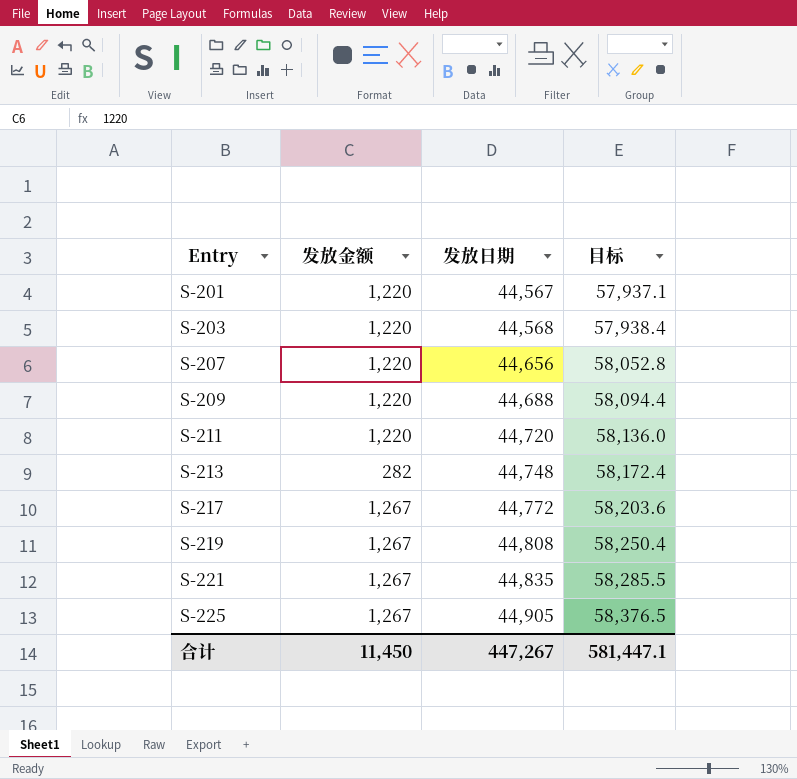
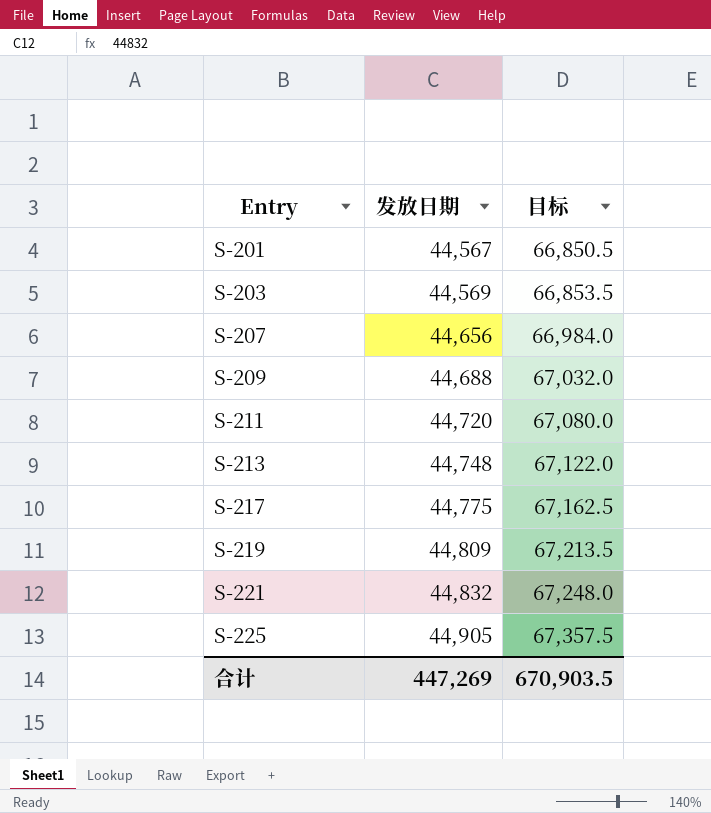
column 发放金额 | position: 2 -> none
column 目标 | formula: [发放日期] * 1.3 -> [发放日期] * 1.5
S-203 | 发放日期: 44,568 -> 44,569
S-217 | 发放日期: 44,772 -> 44,775
S-219 | 发放日期: 44,808 -> 44,809
S-221 | 发放日期: 44,835 -> 44,832
合计 | 发放日期: 447,267 -> 447,269
合计 | 目标: 581,447.1 -> 670,903.5

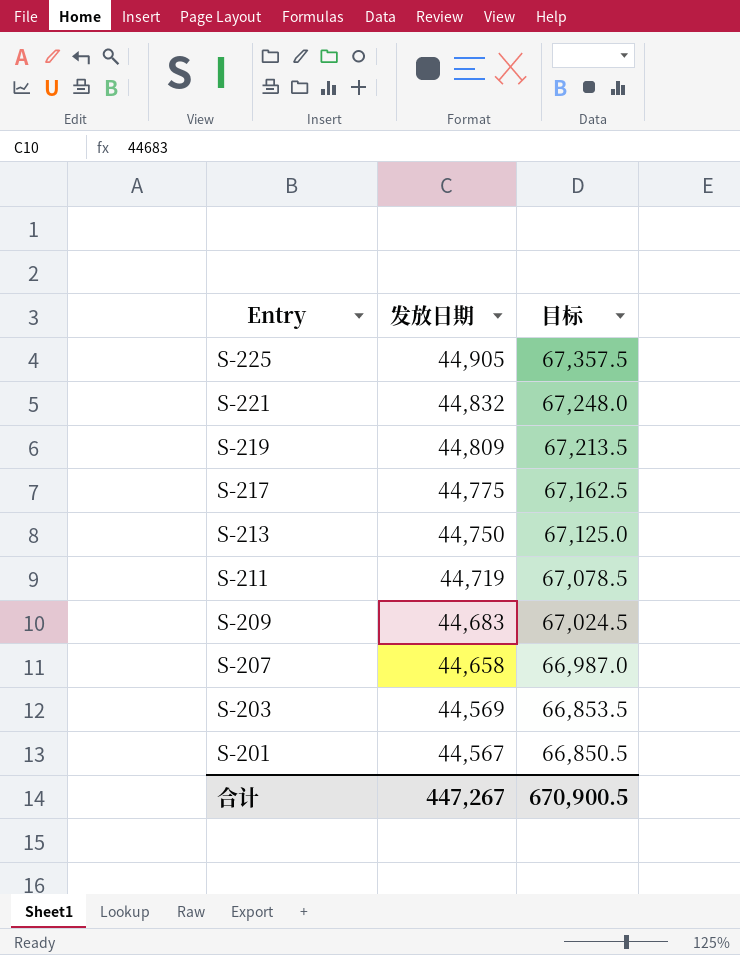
row order: Entry ascending -> Entry descending
S-213 | 发放日期: 44,748 -> 44,750
S-213 | 目标: 67,122.0 -> 67,125.0
S-211 | 发放日期: 44,720 -> 44,719
S-211 | 目标: 67,080.0 -> 67,078.5
S-209 | 发放日期: 44,688 -> 44,683
S-209 | 目标: 67,032.0 -> 67,024.5
S-207 | 发放日期: 44,656 -> 44,658
S-207 | 目标: 66,984.0 -> 66,987.0
合计 | 发放日期: 447,269 -> 447,267
合计 | 目标: 670,903.5 -> 670,900.5

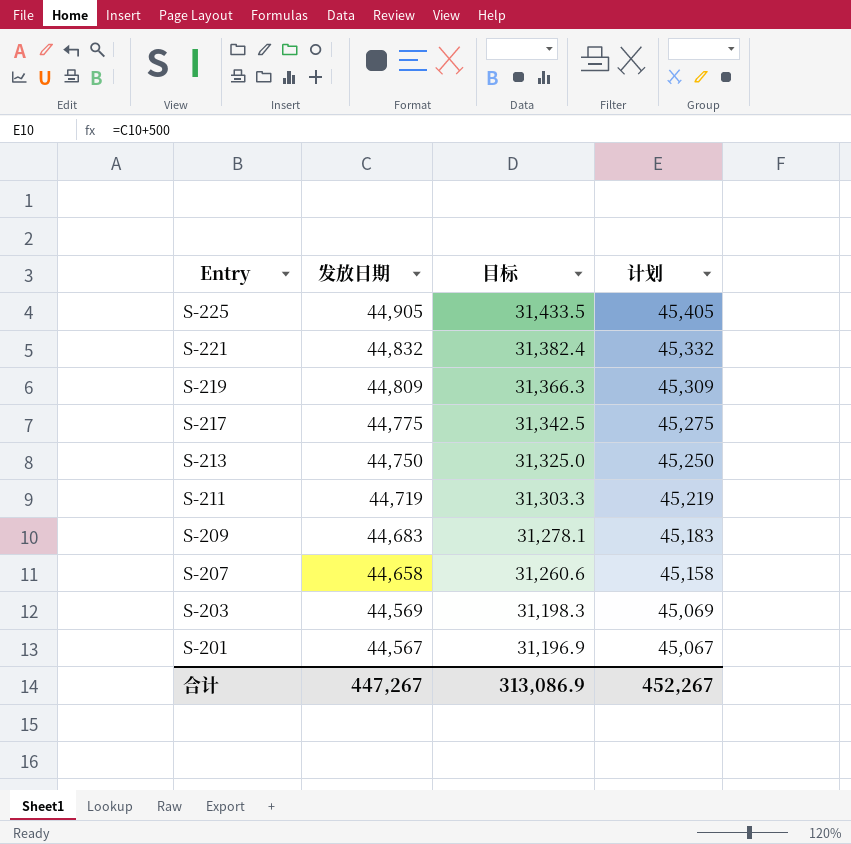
column 目标 | formula: [发放日期] * 1.5 -> [发放日期] * 0.7
column 计划 | formula: none -> [发放日期] + 500
合计 | 目标: 670,900.5 -> 313,086.9

